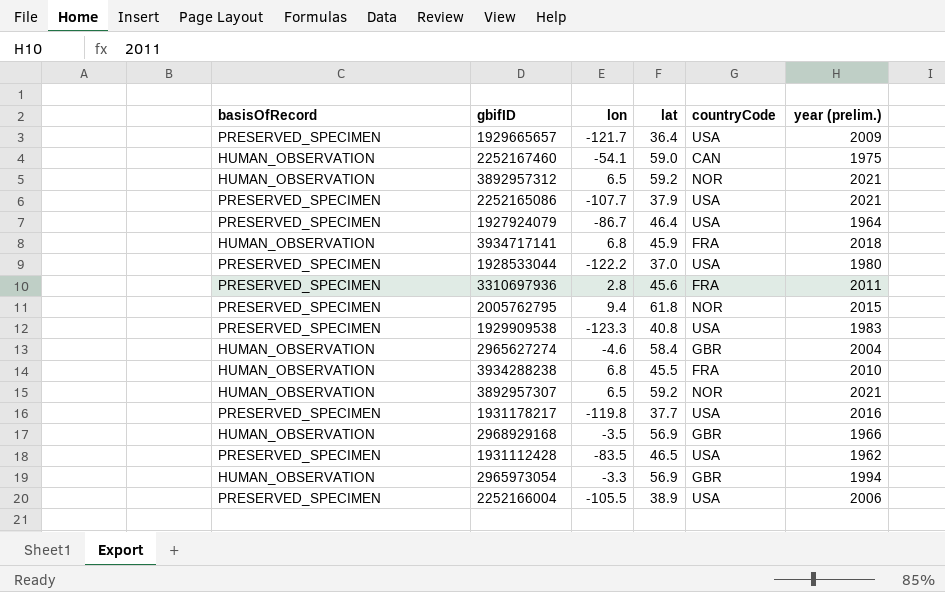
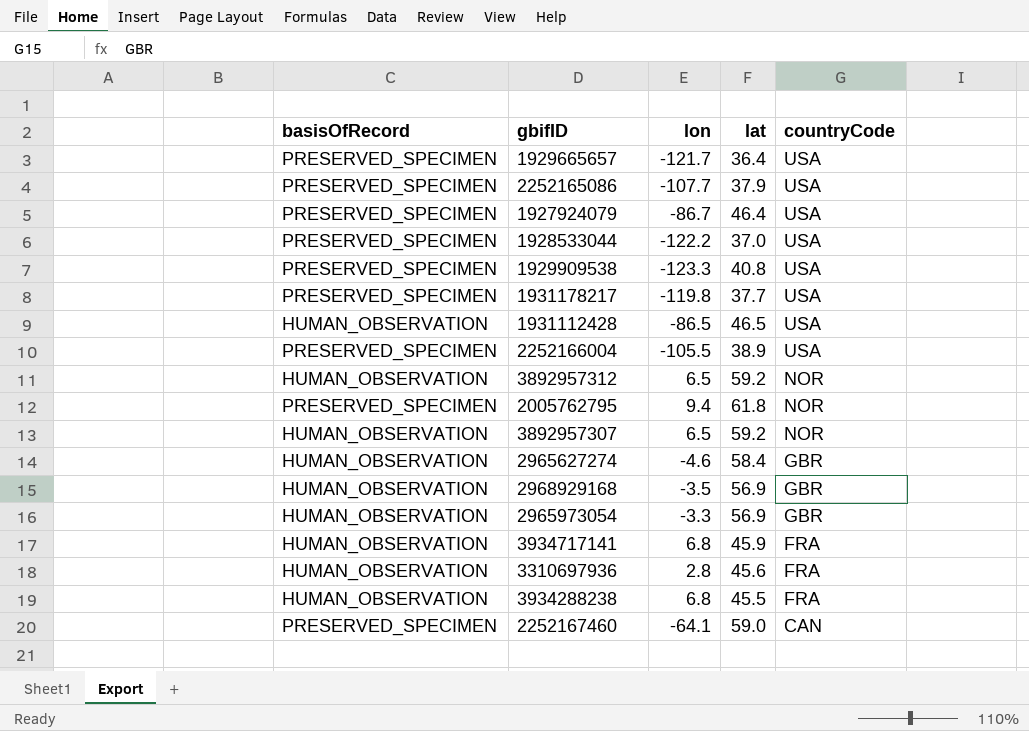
row order: none -> countryCode descending
column year (prelim.) | position: 6 -> none
1931112428 | basisOfRecord: PRESERVED_SPECIMEN -> HUMAN_OBSERVATION
1931112428 | lon: -83.5 -> -86.5
3310697936 | basisOfRecord: PRESERVED_SPECIMEN -> HUMAN_OBSERVATION
2252167460 | basisOfRecord: HUMAN_OBSERVATION -> PRESERVED_SPECIMEN
2252167460 | lon: -54.1 -> -64.1

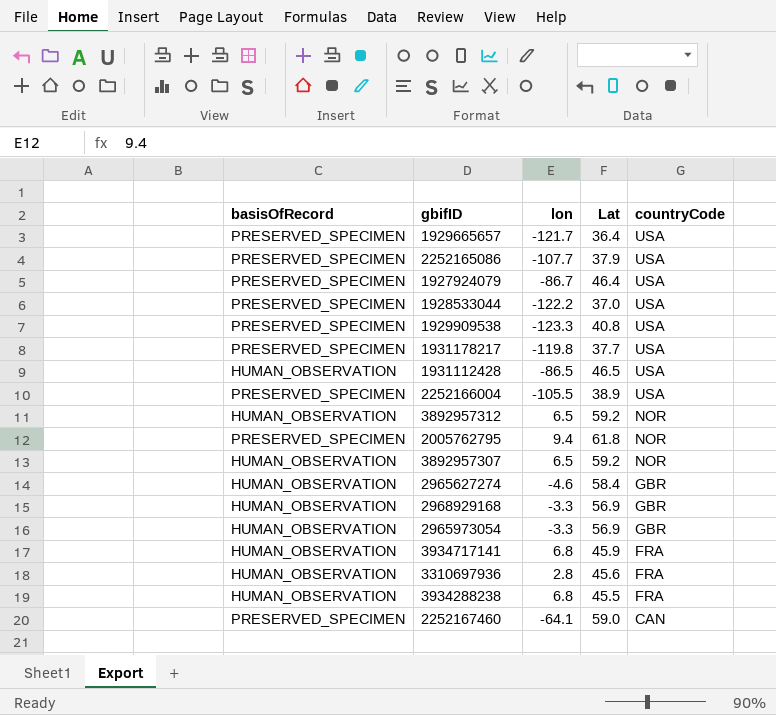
column name: lat -> Lat
2968929168 | lon: -3.5 -> -3.3

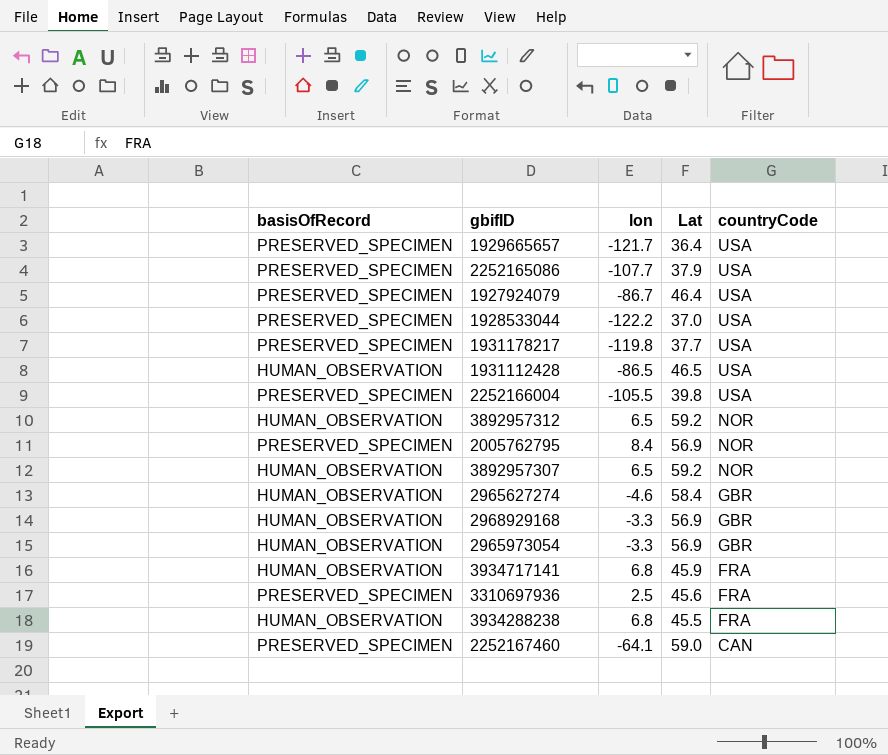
row 1929909538: PRESERVED_SPECIMEN | -123.3 | 40.8 | USA -> none
2252166004 | Lat: 38.9 -> 39.8
2005762795 | lon: 9.4 -> 8.4
2005762795 | Lat: 61.8 -> 56.9
3310697936 | basisOfRecord: HUMAN_OBSERVATION -> PRESERVED_SPECIMEN
3310697936 | lon: 2.8 -> 2.5

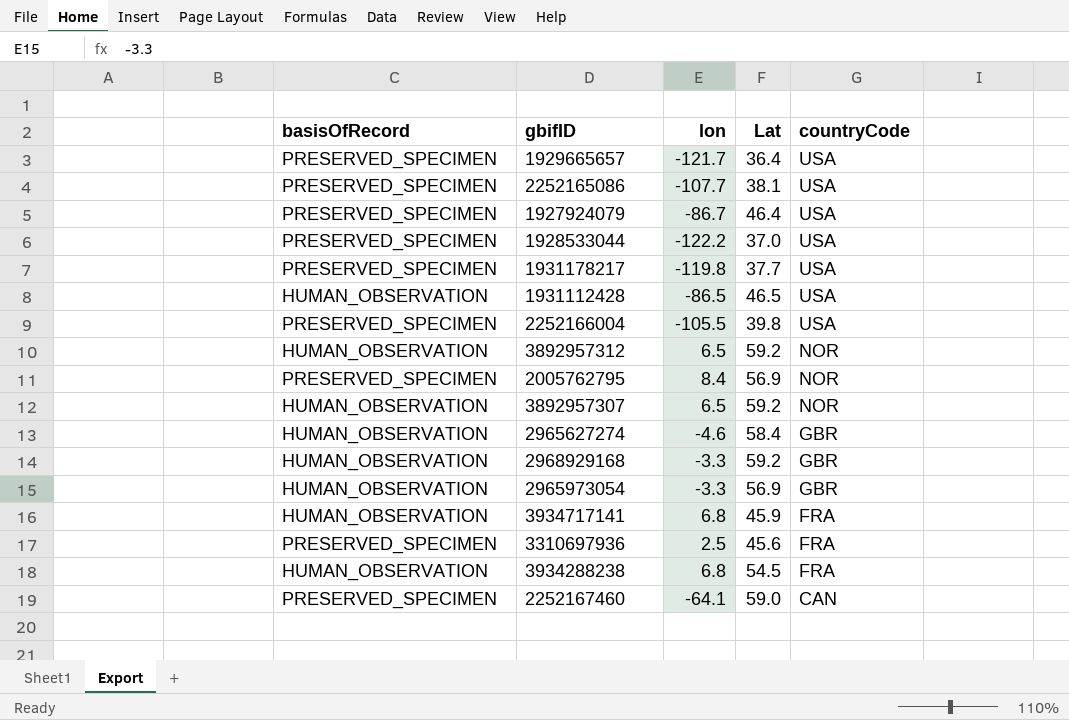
2252165086 | Lat: 37.9 -> 38.1
2968929168 | Lat: 56.9 -> 59.2
3934288238 | Lat: 45.5 -> 54.5

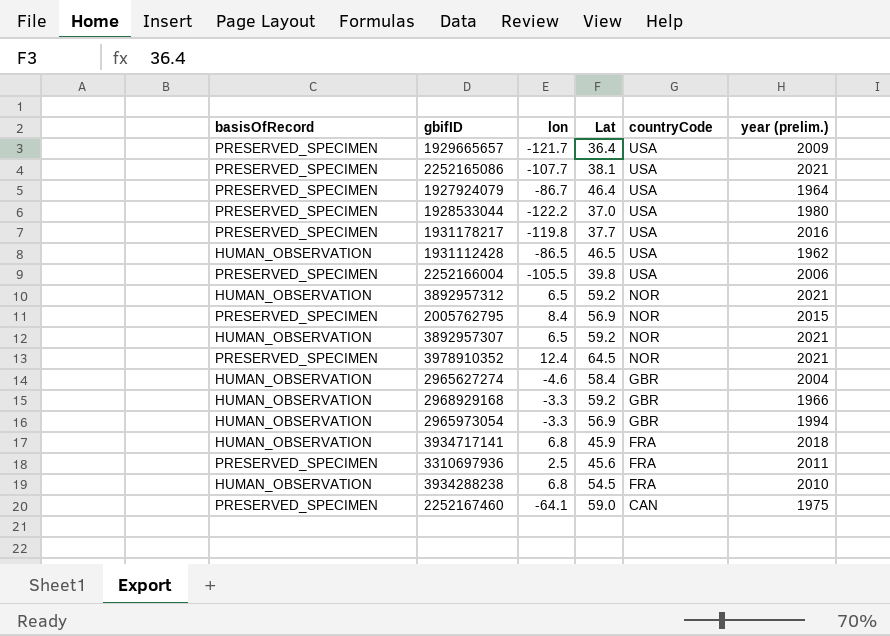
column year (prelim.) | position: none -> 6
row 3978910352: none -> PRESERVED_SPECIMEN | 12.4 | 64.5 | NOR | 2021

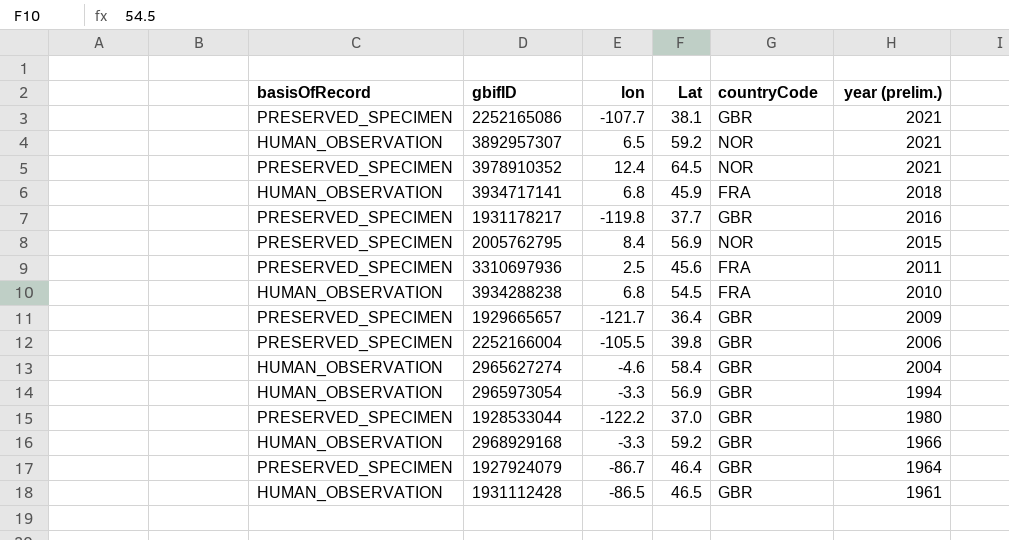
row order: countryCode descending -> year (prelim.) descending
row 3892957312: HUMAN_OBSERVATION | 6.5 | 59.2 | NOR | 2021 -> none
row 2252167460: PRESERVED_SPECIMEN | -64.1 | 59.0 | CAN | 1975 -> none
2252165086 | countryCode: USA -> GBR
1931178217 | countryCode: USA -> GBR
1929665657 | countryCode: USA -> GBR
2252166004 | countryCode: USA -> GBR
1928533044 | countryCode: USA -> GBR
1927924079 | countryCode: USA -> GBR
1931112428 | countryCode: USA -> GBR
1931112428 | year (prelim.): 1962 -> 1961

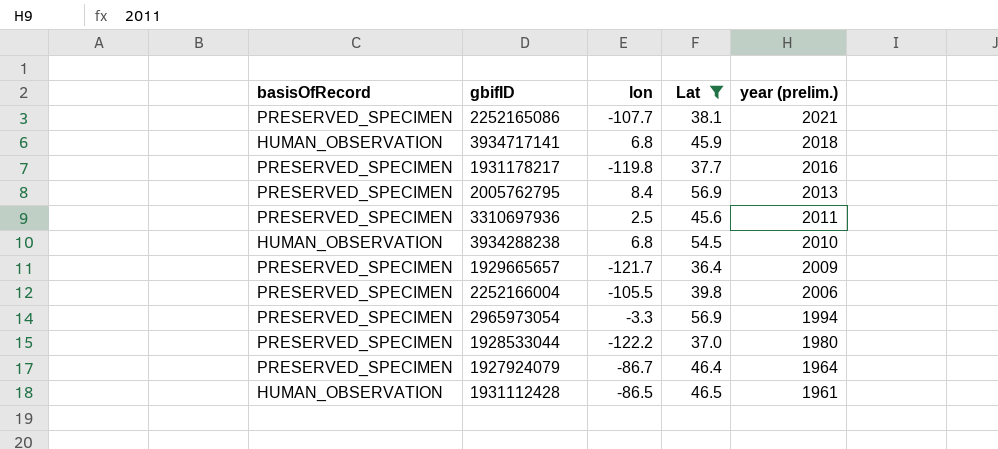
filter: none -> Lat <= 56.9
column countryCode | position: 5 -> none
2005762795 | year (prelim.): 2015 -> 2013
2965973054 | basisOfRecord: HUMAN_OBSERVATION -> PRESERVED_SPECIMEN

